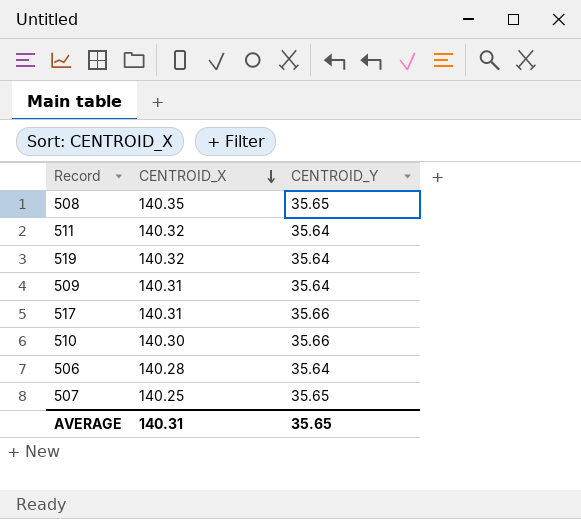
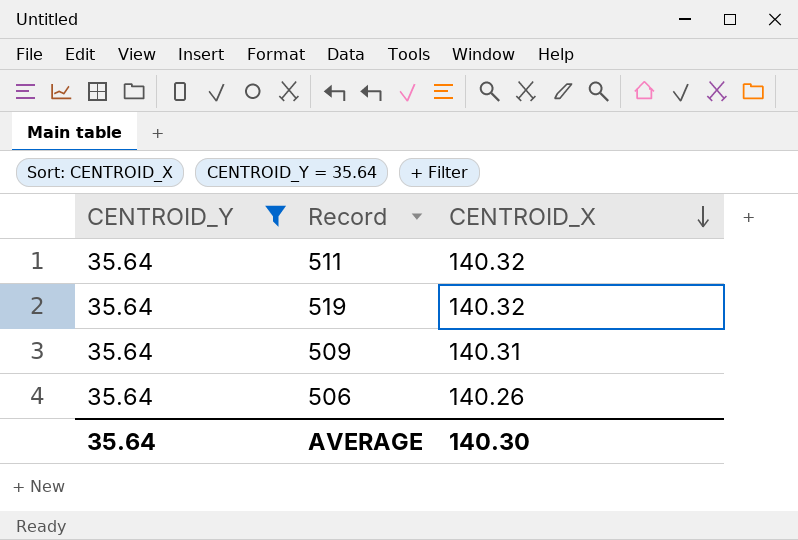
filter: none -> CENTROID_Y = 35.64
column CENTROID_Y | position: 3 -> 1
506 | CENTROID_X: 140.28 -> 140.26
AVERAGE | CENTROID_Y: 35.65 -> 35.64
AVERAGE | CENTROID_X: 140.31 -> 140.30

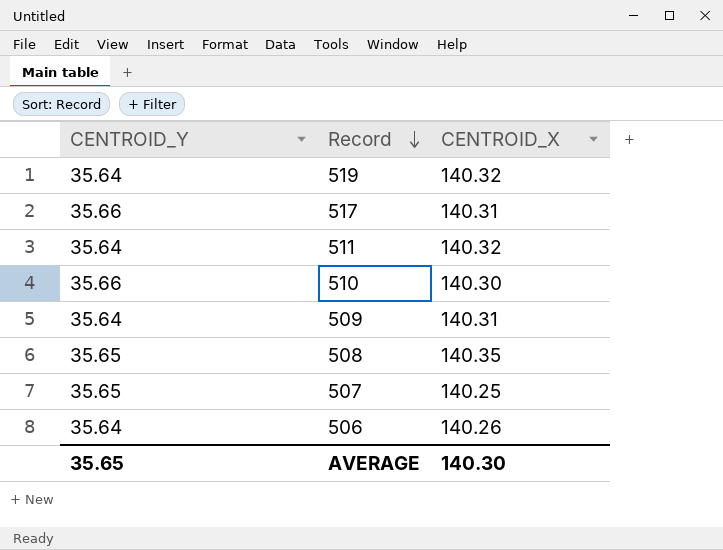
filter: CENTROID_Y = 35.64 -> none
row order: CENTROID_X descending -> Record descending
AVERAGE | CENTROID_Y: 35.64 -> 35.65

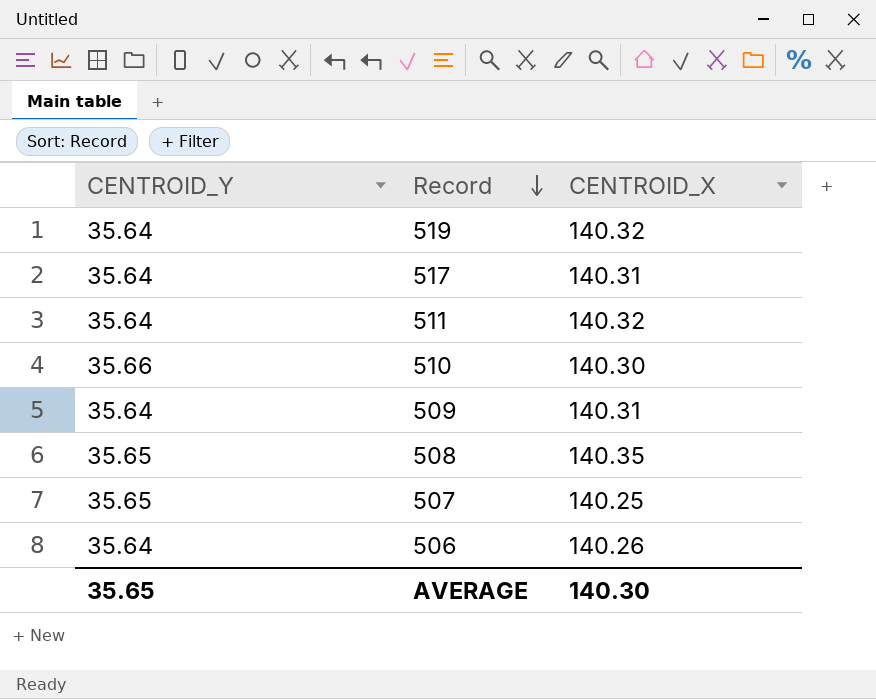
517 | CENTROID_Y: 35.66 -> 35.64

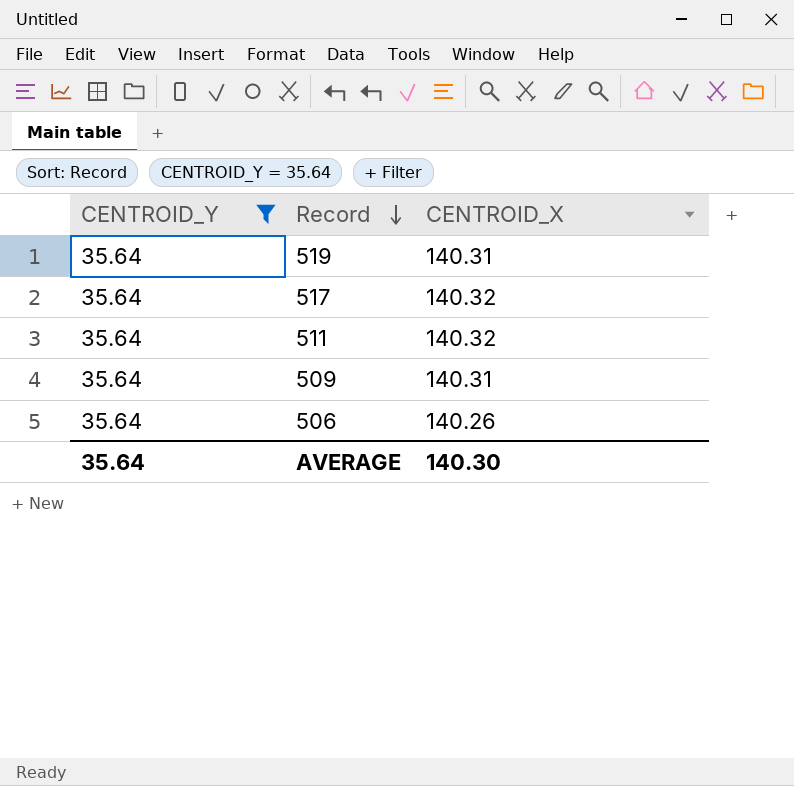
filter: none -> CENTROID_Y = 35.64
519 | CENTROID_X: 140.32 -> 140.31
517 | CENTROID_X: 140.31 -> 140.32
AVERAGE | CENTROID_Y: 35.65 -> 35.64

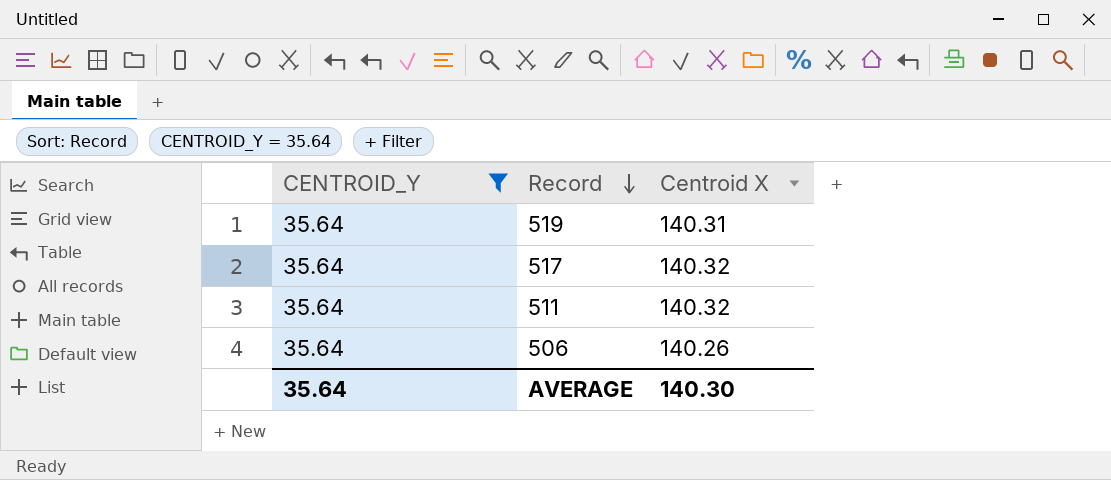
column name: CENTROID_X -> Centroid X
row 509: 35.64 | 140.31 -> none

